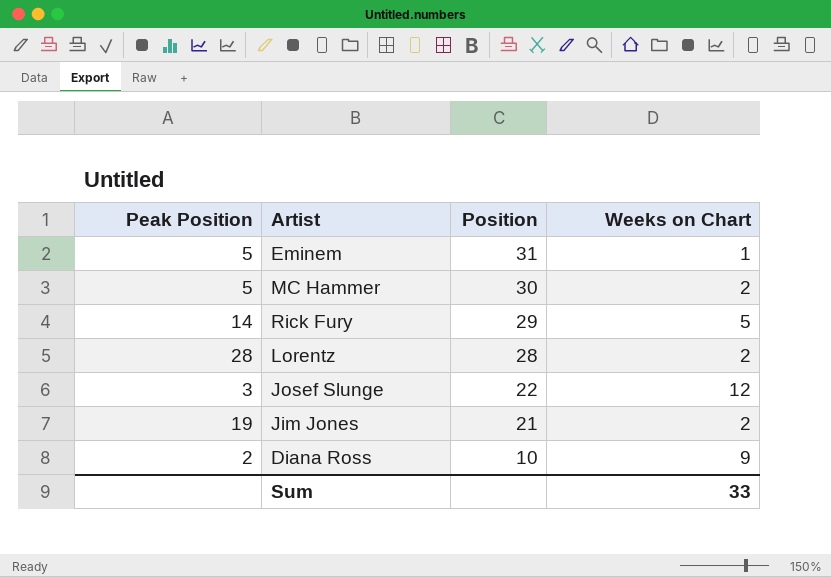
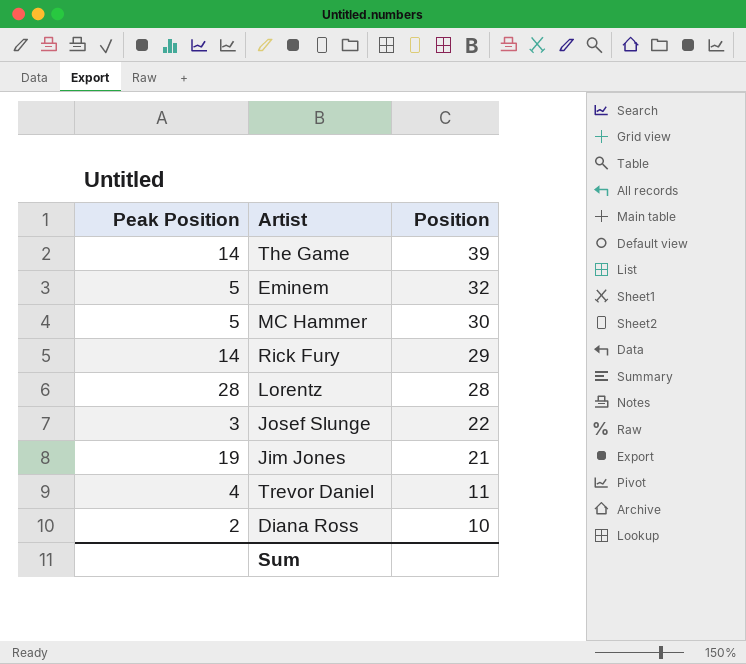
column Weeks on Chart | position: 4 -> none
row The Game: none -> 14 | 39
Eminem | Position: 31 -> 32
row Trevor Daniel: none -> 4 | 11

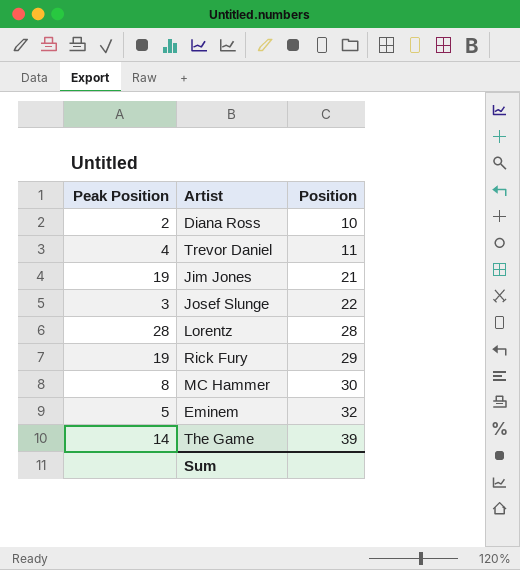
row order: Position descending -> Position ascending
Rick Fury | Peak Position: 14 -> 19
MC Hammer | Peak Position: 5 -> 8

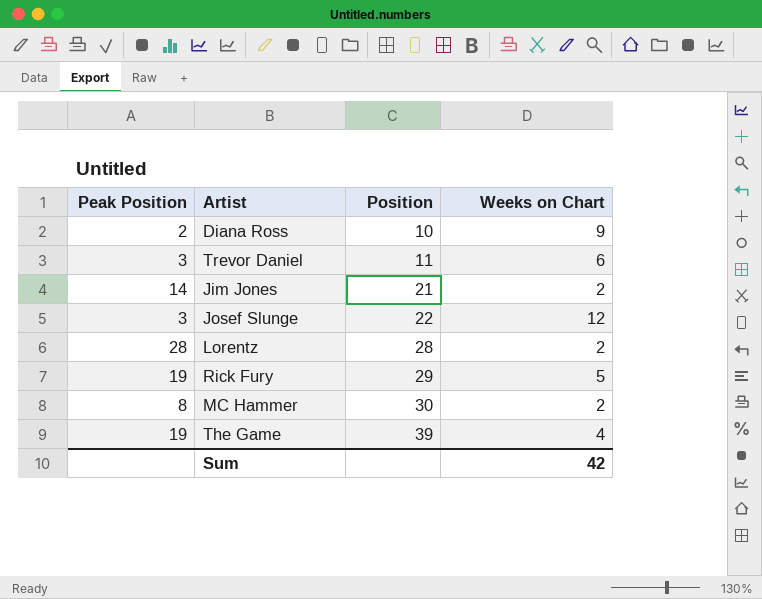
column Weeks on Chart | position: none -> 4
row Eminem: 5 | 32 -> none
Trevor Daniel | Peak Position: 4 -> 3
Jim Jones | Peak Position: 19 -> 14
The Game | Peak Position: 14 -> 19

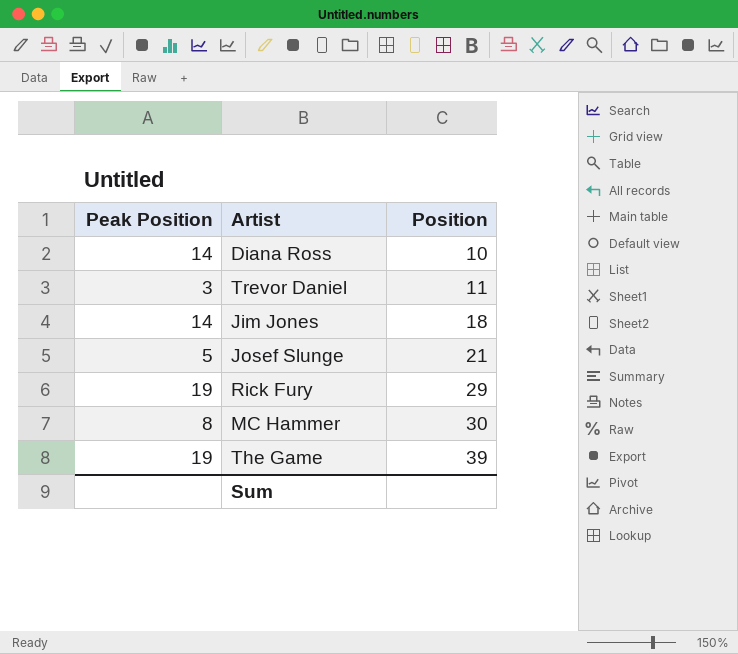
column Weeks on Chart | position: 4 -> none
row Lorentz: 28 | 28 | 2 -> none
Diana Ross | Peak Position: 2 -> 14
Jim Jones | Position: 21 -> 18
Josef Slunge | Peak Position: 3 -> 5
Josef Slunge | Position: 22 -> 21

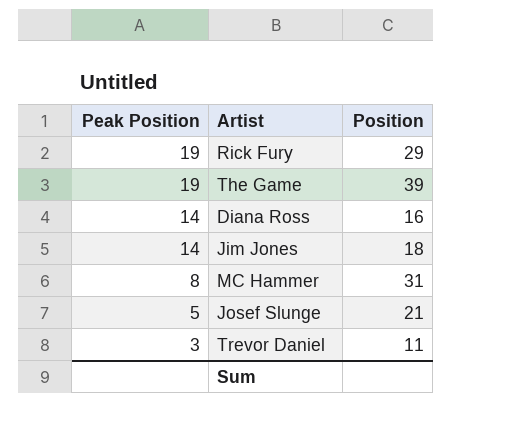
row order: Position ascending -> Peak Position descending
Diana Ross | Position: 10 -> 16
MC Hammer | Position: 30 -> 31

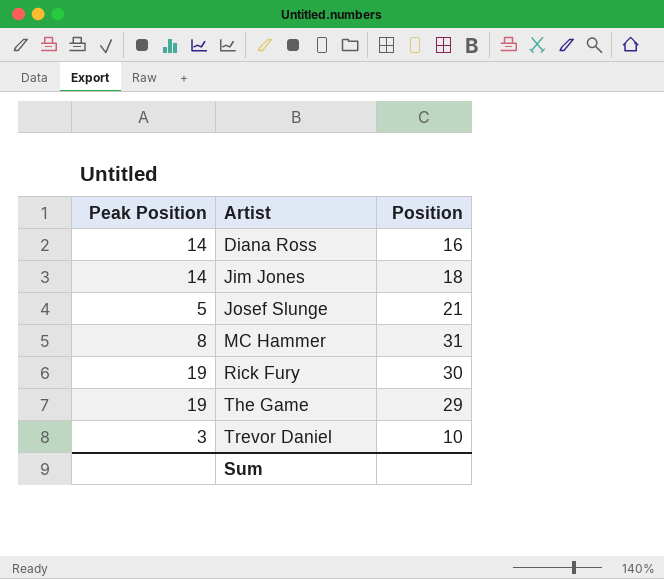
row order: Peak Position descending -> Artist ascending
Rick Fury | Position: 29 -> 30
The Game | Position: 39 -> 29
Trevor Daniel | Position: 11 -> 10

